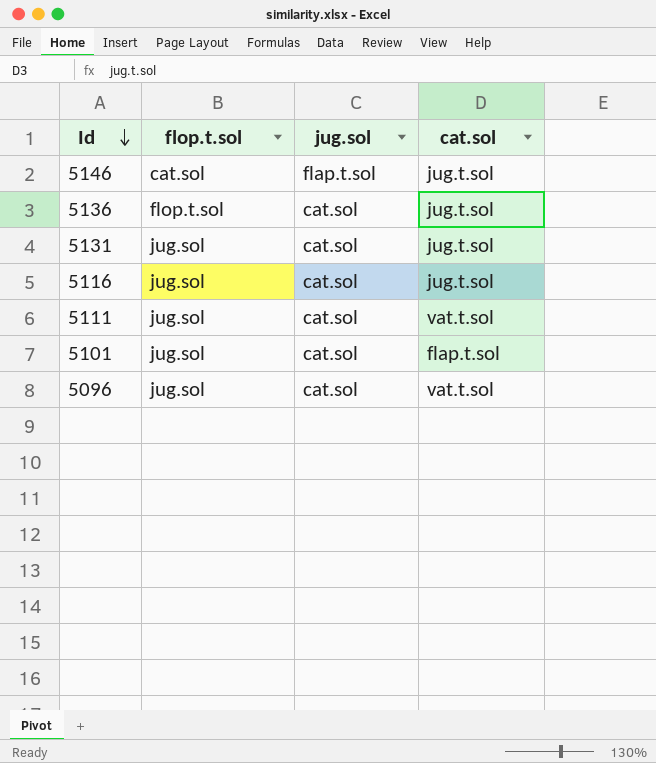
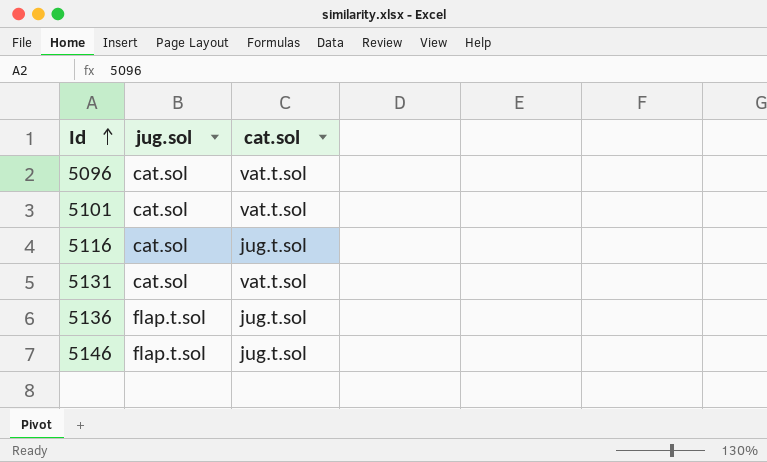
row order: Id descending -> Id ascending
column flop.t.sol | position: 2 -> none
row 5111: jug.sol | cat.sol | vat.t.sol -> none
5101 | cat.sol: flap.t.sol -> vat.t.sol
5131 | cat.sol: jug.t.sol -> vat.t.sol
5136 | jug.sol: cat.sol -> flap.t.sol

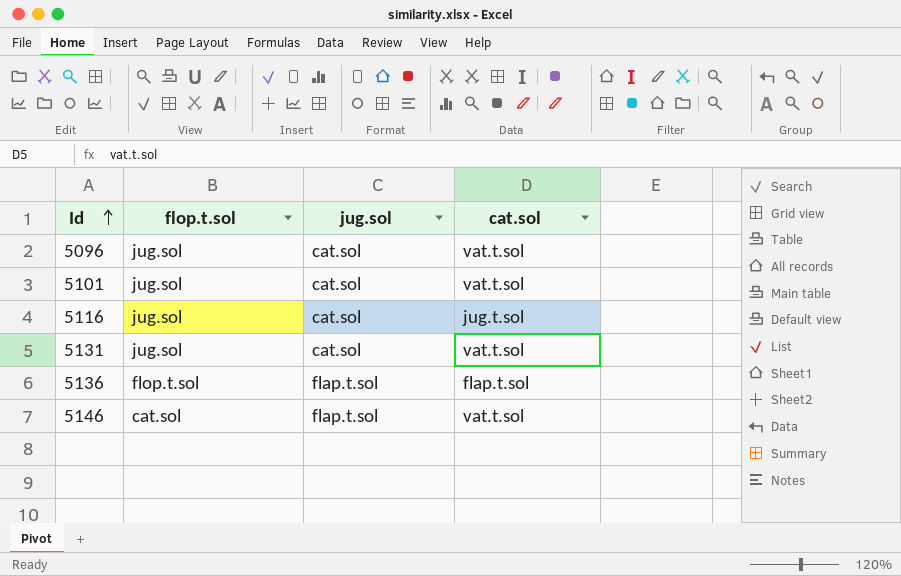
column flop.t.sol | position: none -> 2
5136 | cat.sol: jug.t.sol -> flap.t.sol
5146 | cat.sol: jug.t.sol -> vat.t.sol

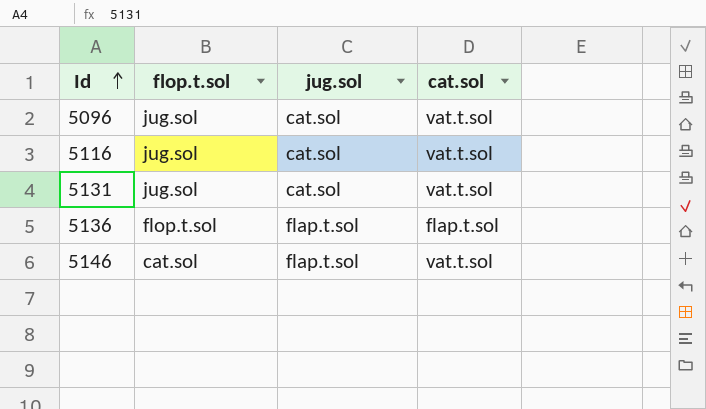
row 5101: jug.sol | cat.sol | vat.t.sol -> none
5116 | cat.sol: jug.t.sol -> vat.t.sol

